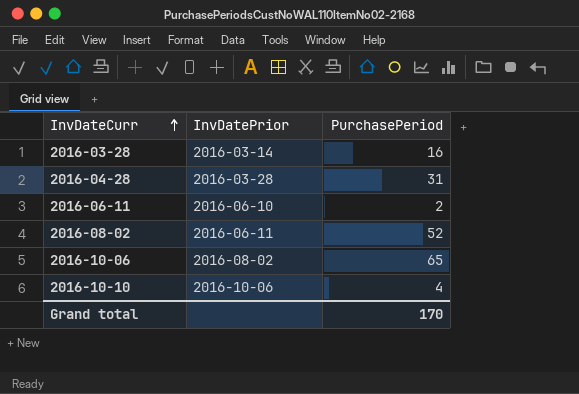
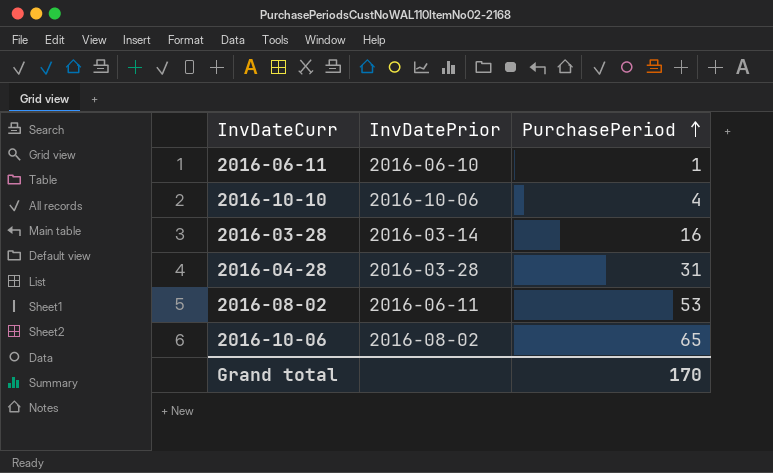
row order: InvDateCurr ascending -> PurchasePeriod ascending
2016-06-11 | PurchasePeriod: 2 -> 1
2016-08-02 | PurchasePeriod: 52 -> 53

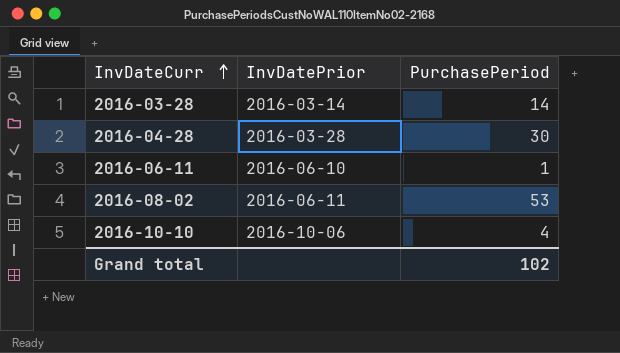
row order: PurchasePeriod ascending -> InvDateCurr ascending
row 2016-10-06: 2016-08-02 | 65 -> none
2016-03-28 | PurchasePeriod: 16 -> 14
2016-04-28 | PurchasePeriod: 31 -> 30
Grand total | PurchasePeriod: 170 -> 102

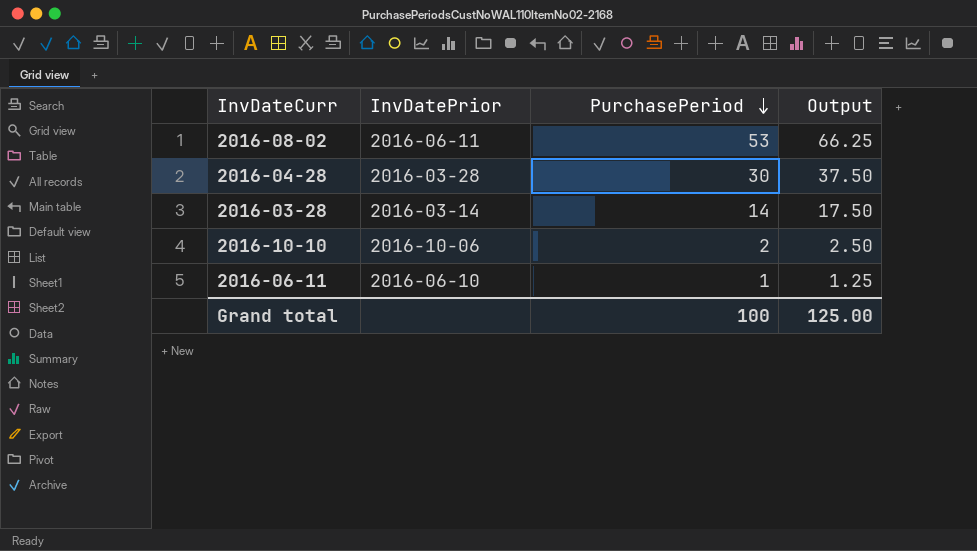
row order: InvDateCurr ascending -> PurchasePeriod descending
column Output | formula: none -> [PurchasePeriod] * 1.25
2016-10-10 | PurchasePeriod: 4 -> 2
Grand total | PurchasePeriod: 102 -> 100

